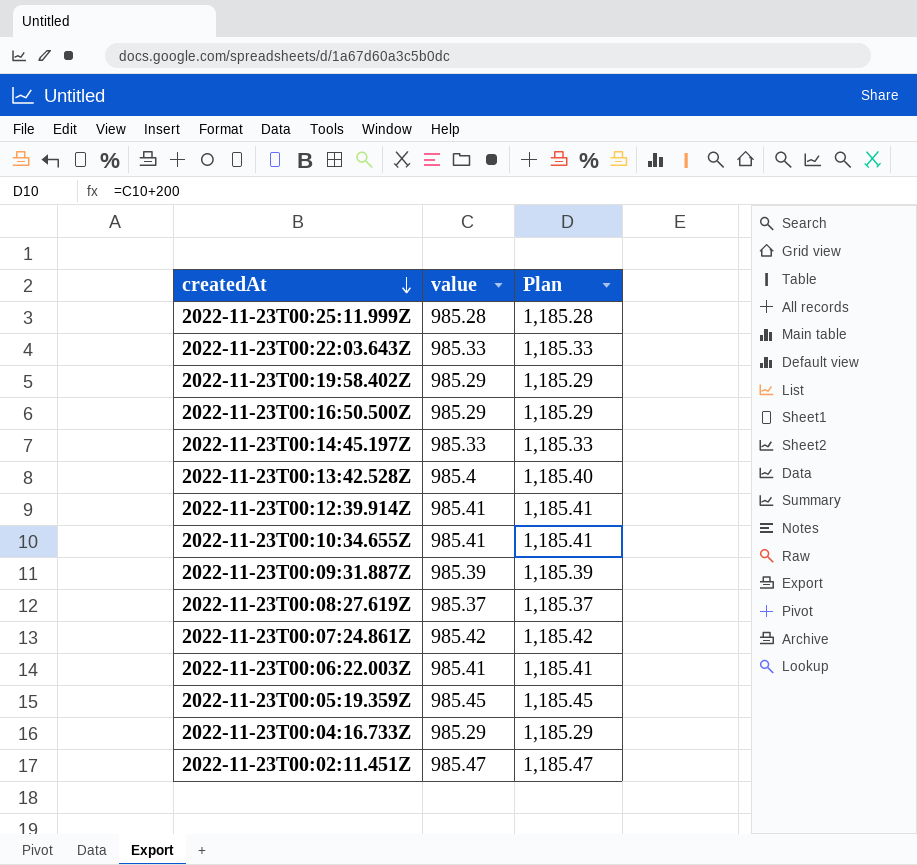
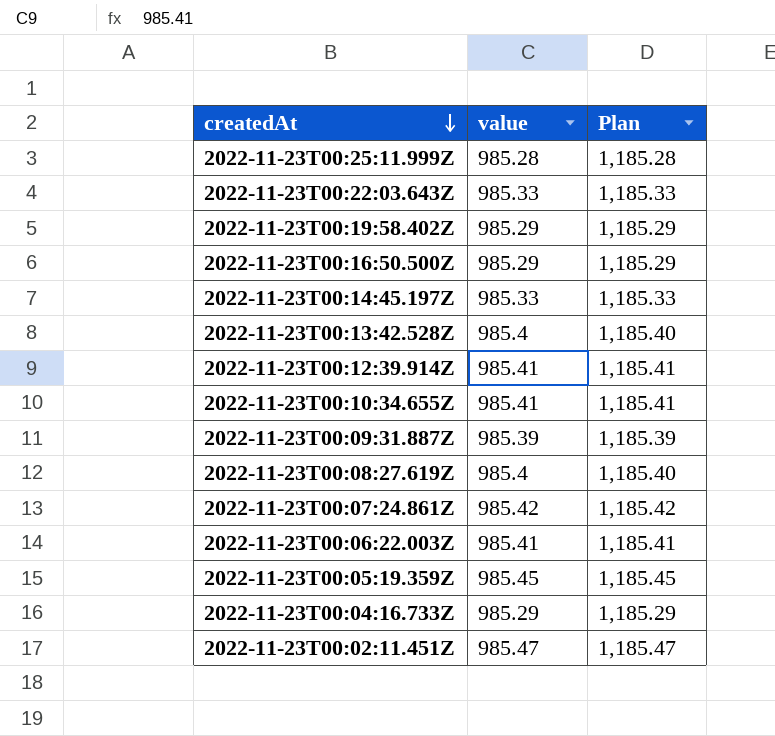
2022-11-23T00:08:27.619Z | value: 985.37 -> 985.4
2022-11-23T00:08:27.619Z | Plan: 1,185.37 -> 1,185.40

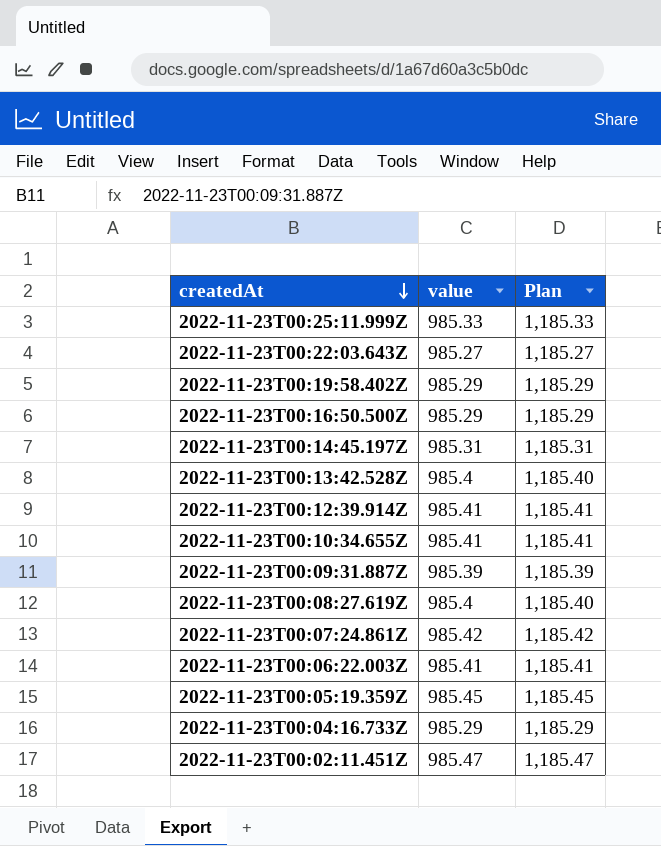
2022-11-23T00:25:11.999Z | value: 985.28 -> 985.33
2022-11-23T00:25:11.999Z | Plan: 1,185.28 -> 1,185.33
2022-11-23T00:22:03.643Z | value: 985.33 -> 985.27
2022-11-23T00:22:03.643Z | Plan: 1,185.33 -> 1,185.27
2022-11-23T00:14:45.197Z | value: 985.33 -> 985.31
2022-11-23T00:14:45.197Z | Plan: 1,185.33 -> 1,185.31

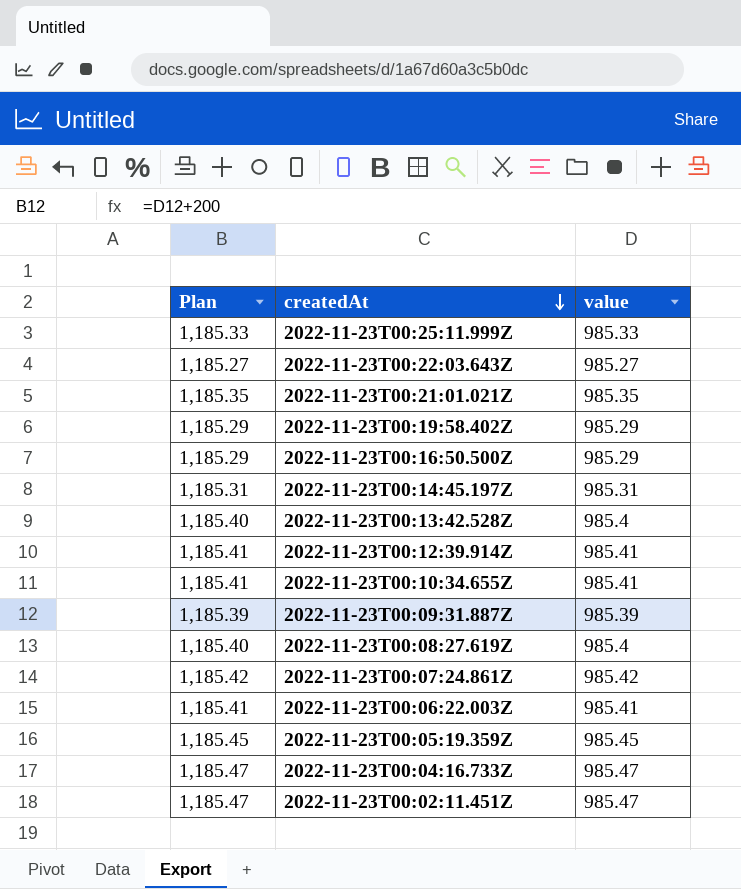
column Plan | position: 3 -> 1
row 2022-11-23T00:21:01.021Z: none -> 1,185.35 | 985.35
2022-11-23T00:04:16.733Z | Plan: 1,185.29 -> 1,185.47
2022-11-23T00:04:16.733Z | value: 985.29 -> 985.47

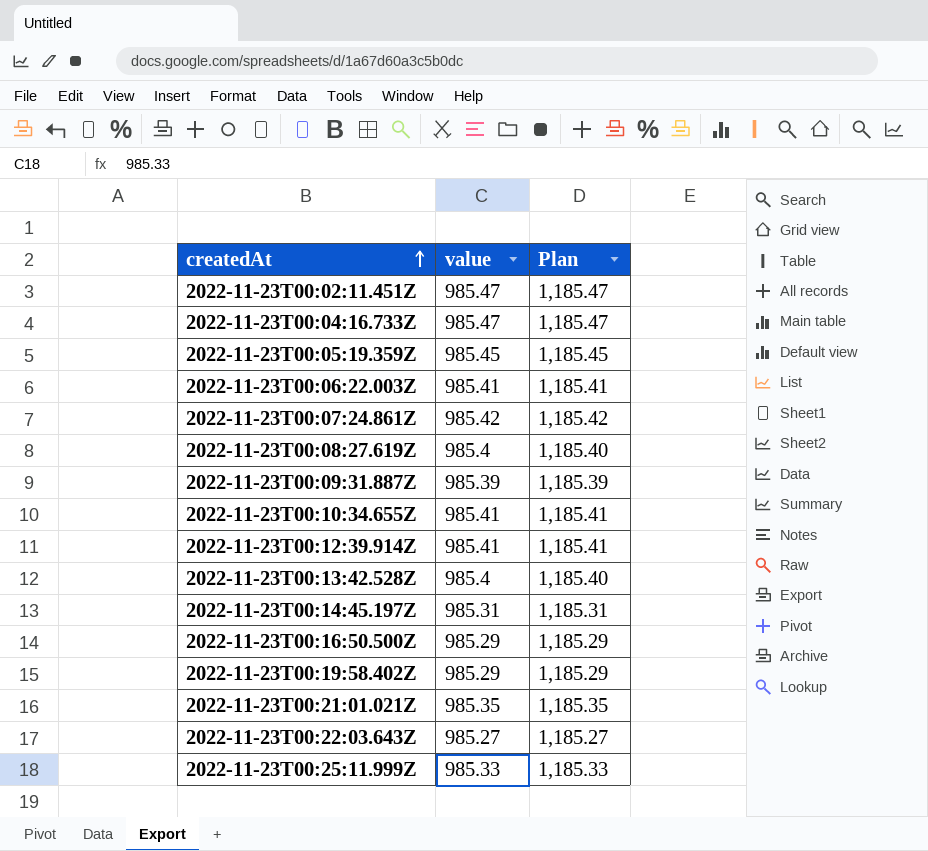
row order: createdAt descending -> createdAt ascending
column Plan | position: 1 -> 3

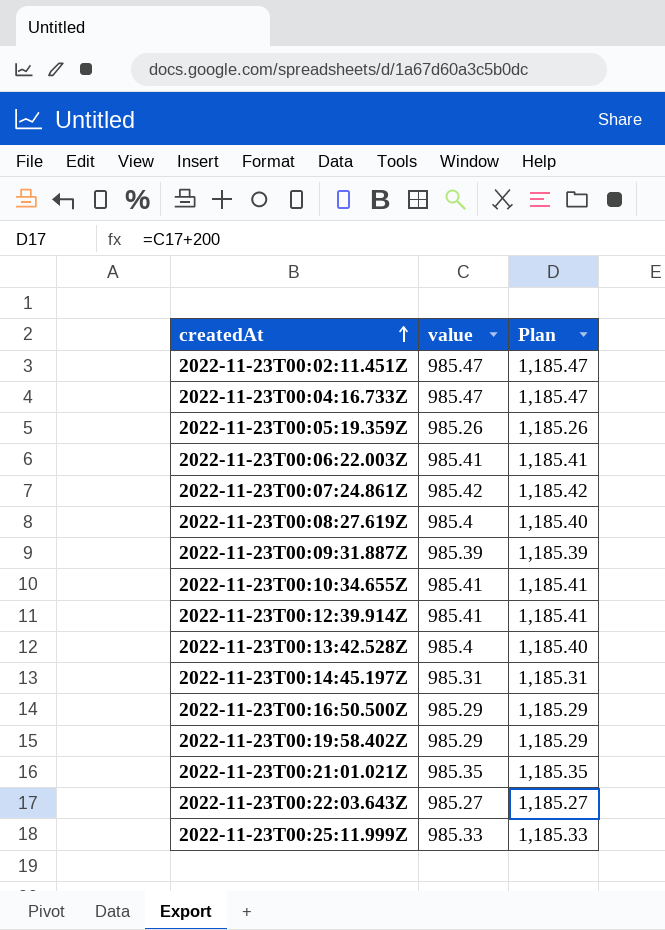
2022-11-23T00:05:19.359Z | value: 985.45 -> 985.26
2022-11-23T00:05:19.359Z | Plan: 1,185.45 -> 1,185.26

